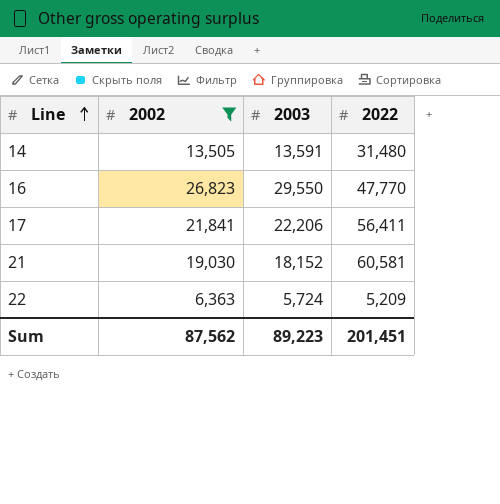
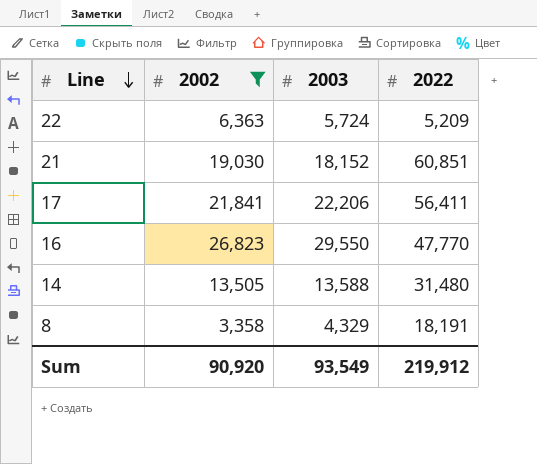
row order: Line ascending -> Line descending
21 | 2022: 60,581 -> 60,851
14 | 2003: 13,591 -> 13,588
row 8: none -> 3,358 | 4,329 | 18,191
Sum | 2002: 87,562 -> 90,920
Sum | 2003: 89,223 -> 93,549
Sum | 2022: 201,451 -> 219,912

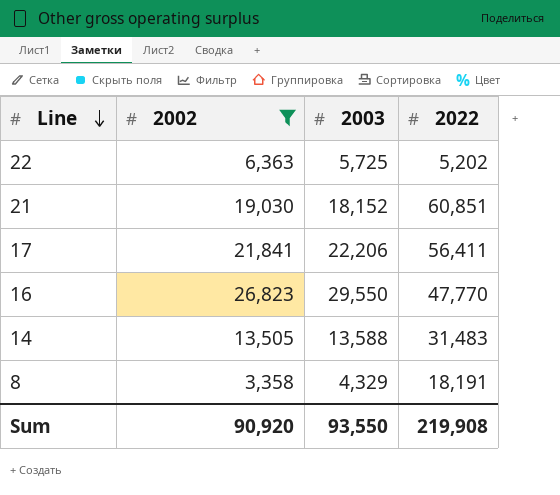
22 | 2003: 5,724 -> 5,725
22 | 2022: 5,209 -> 5,202
14 | 2022: 31,480 -> 31,483
Sum | 2003: 93,549 -> 93,550
Sum | 2022: 219,912 -> 219,908

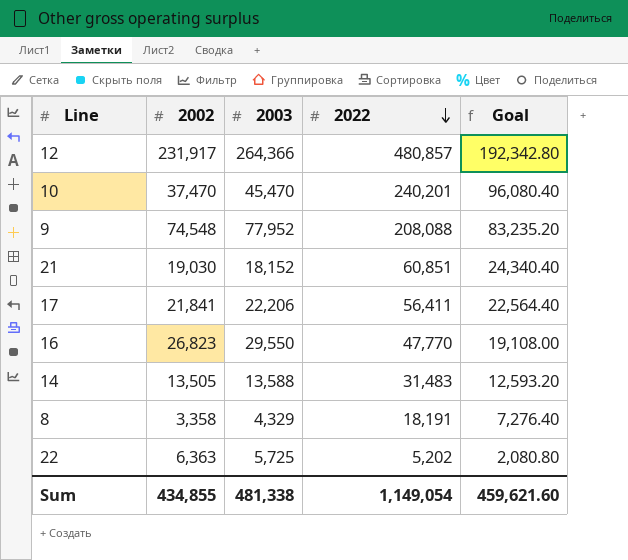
filter: 2002 <= 26,823 -> none
row order: Line descending -> 2022 descending
column Goal | formula: none -> [2022] * 0.4
Sum | 2002: 90,920 -> 434,855
Sum | 2003: 93,550 -> 481,338
Sum | 2022: 219,908 -> 1,149,054

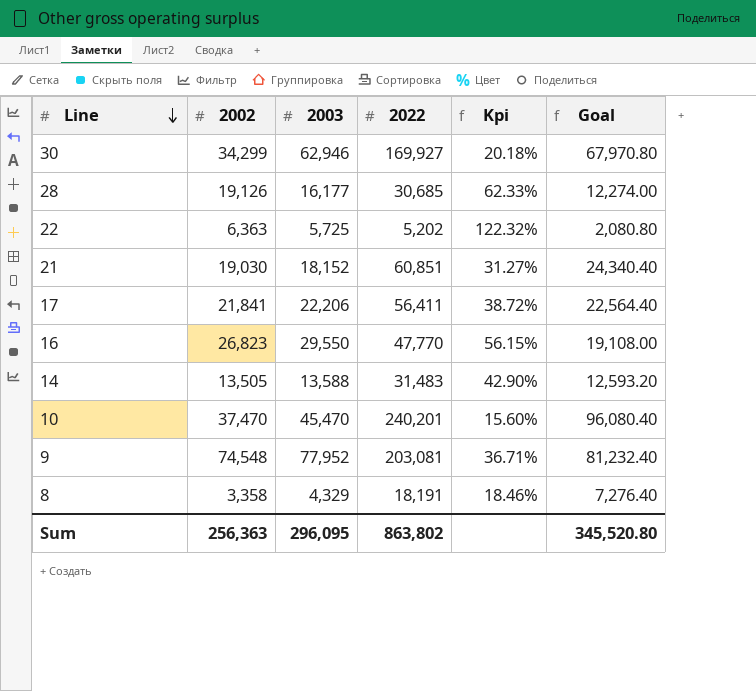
row order: 2022 descending -> Line descending
column Kpi | formula: none -> [2002] / [2022]
row 12: 231,917 | 264,366 | 480,857 | 192,342.80 -> none
row 30: none -> 34,299 | 62,946 | 169,927 | 20.18% | 67,970.80
row 28: none -> 19,126 | 16,177 | 30,685 | 62.33% | 12,274.00
9 | 2022: 208,088 -> 203,081
9 | Goal: 83,235.20 -> 81,232.40
Sum | 2002: 434,855 -> 256,363
Sum | 2003: 481,338 -> 296,095
Sum | 2022: 1,149,054 -> 863,802
Sum | Goal: 459,621.60 -> 345,520.80

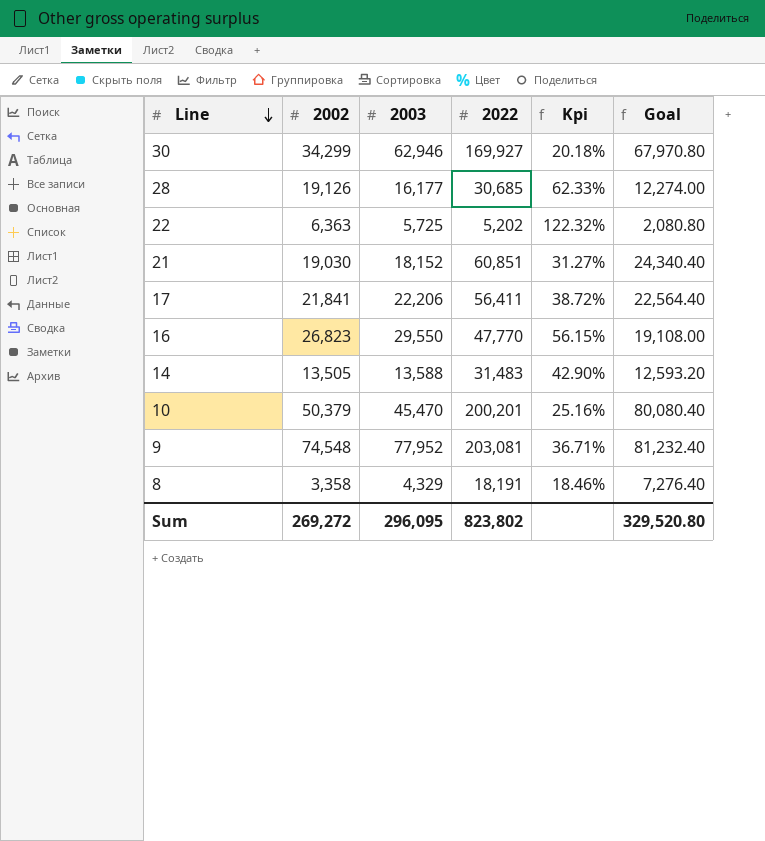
10 | 2002: 37,470 -> 50,379
10 | 2022: 240,201 -> 200,201
10 | Kpi: 15.60% -> 25.16%
10 | Goal: 96,080.40 -> 80,080.40
Sum | 2002: 256,363 -> 269,272
Sum | 2022: 863,802 -> 823,802
Sum | Goal: 345,520.80 -> 329,520.80

